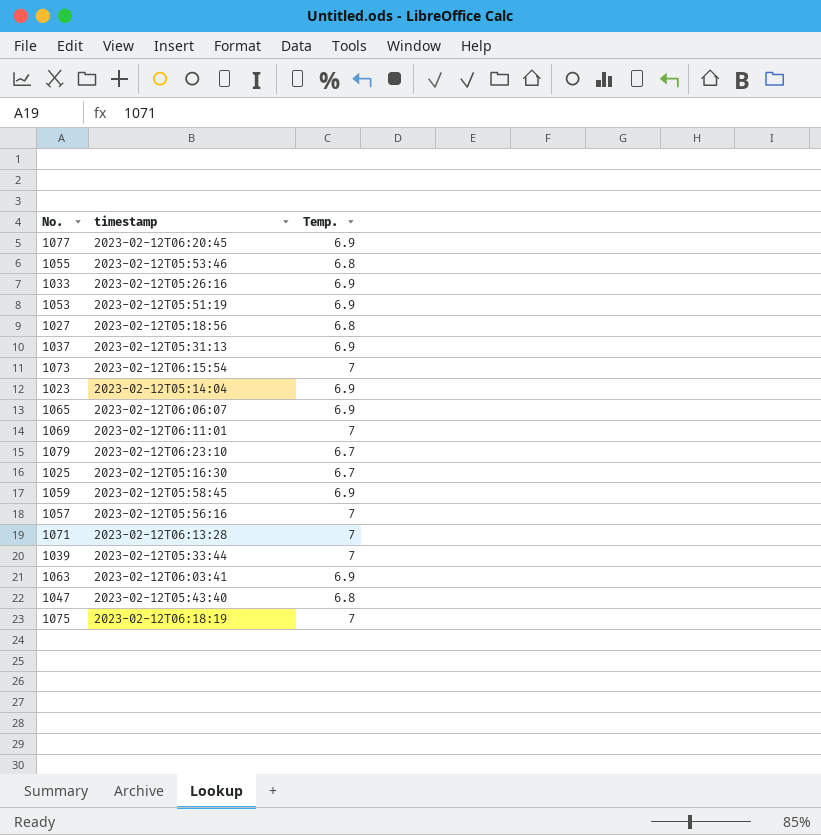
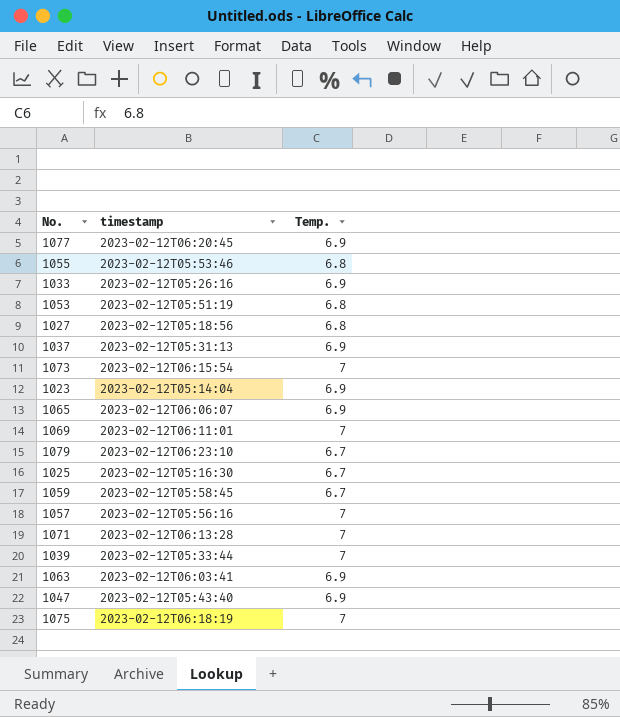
1053 | Temp.: 6.9 -> 6.8
1059 | Temp.: 6.9 -> 6.7
1047 | Temp.: 6.8 -> 6.9

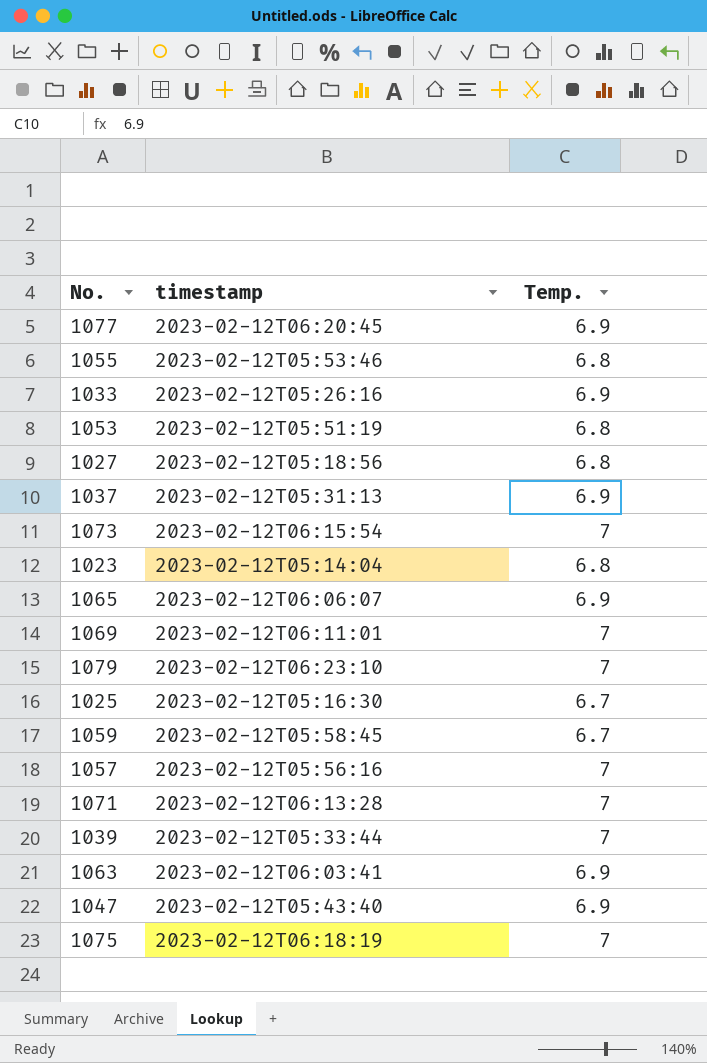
1023 | Temp.: 6.9 -> 6.8
1079 | Temp.: 6.7 -> 7

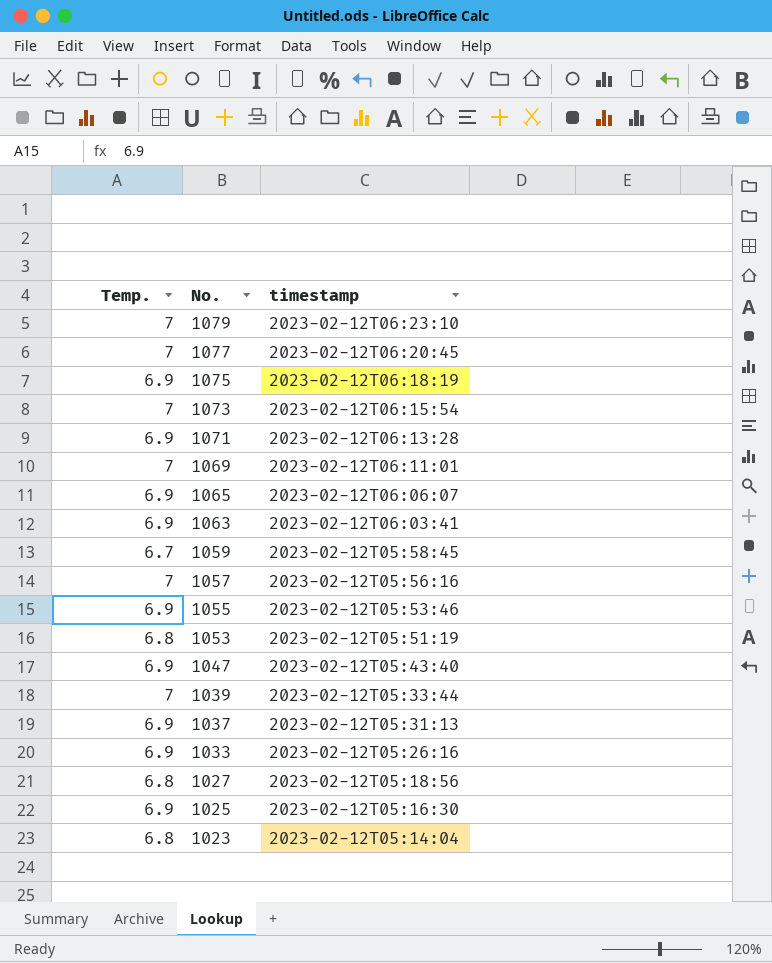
row order: none -> No. descending
column Temp. | position: 3 -> 1
1077 | Temp.: 6.9 -> 7
1075 | Temp.: 7 -> 6.9
1071 | Temp.: 7 -> 6.9
1055 | Temp.: 6.8 -> 6.9
1025 | Temp.: 6.7 -> 6.9

